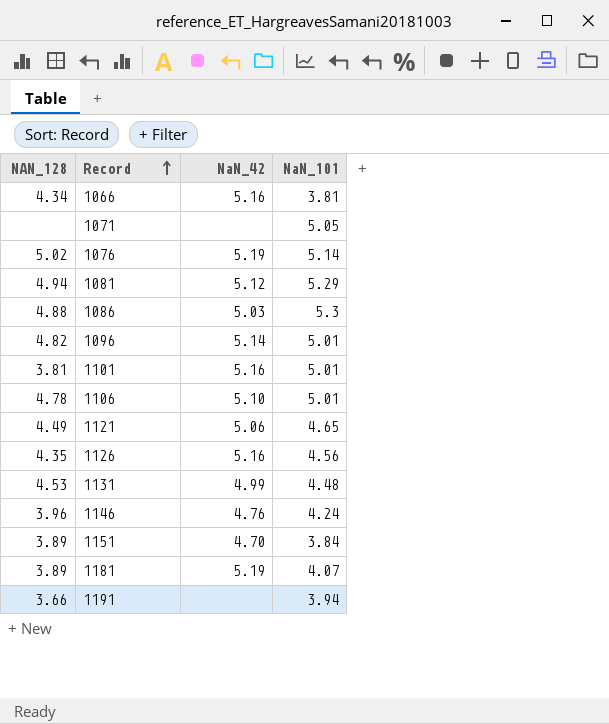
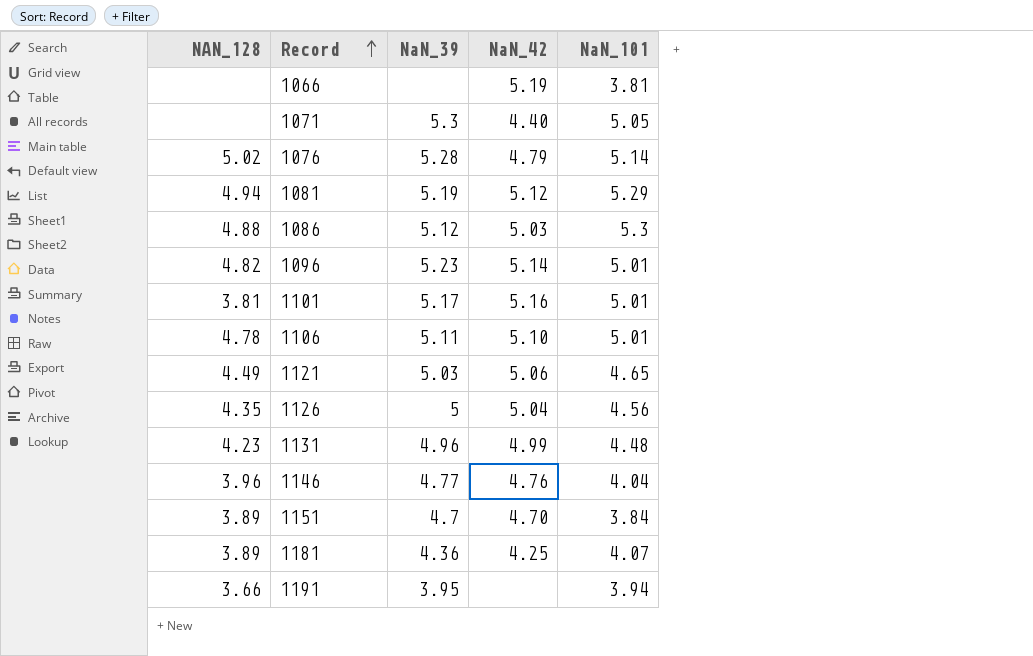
column NaN_39 | position: none -> 3
1066 | NAN_128: 4.34 -> none
1066 | NaN_42: 5.16 -> 5.19
1071 | NaN_42: none -> 4.40
1076 | NaN_42: 5.19 -> 4.79
1126 | NaN_42: 5.16 -> 5.04
1131 | NAN_128: 4.53 -> 4.23
1146 | NaN_101: 4.24 -> 4.04
1181 | NaN_42: 5.19 -> 4.25

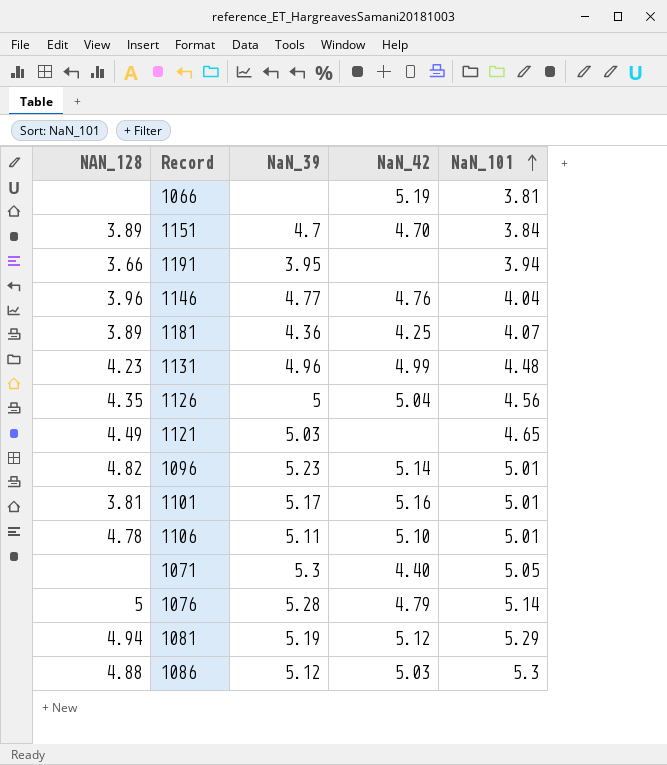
row order: Record ascending -> NaN_101 ascending
1121 | NaN_42: 5.06 -> none
1076 | NAN_128: 5.02 -> 5

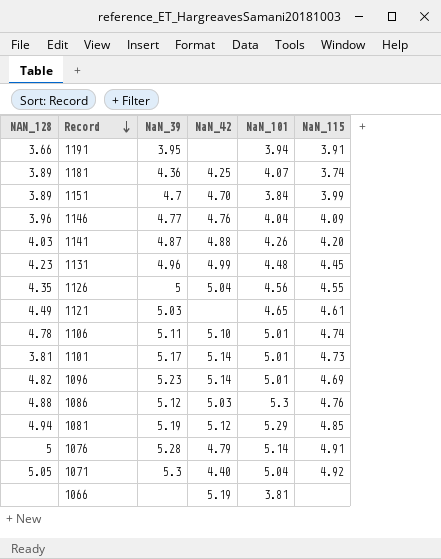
row order: NaN_101 ascending -> Record descending
column NaN_115 | position: none -> 6
row 1141: none -> 4.03 | 4.87 | 4.88 | 4.26 | 4.20
1101 | NaN_42: 5.16 -> 5.14
1071 | NAN_128: none -> 5.05
1071 | NaN_101: 5.05 -> 5.04

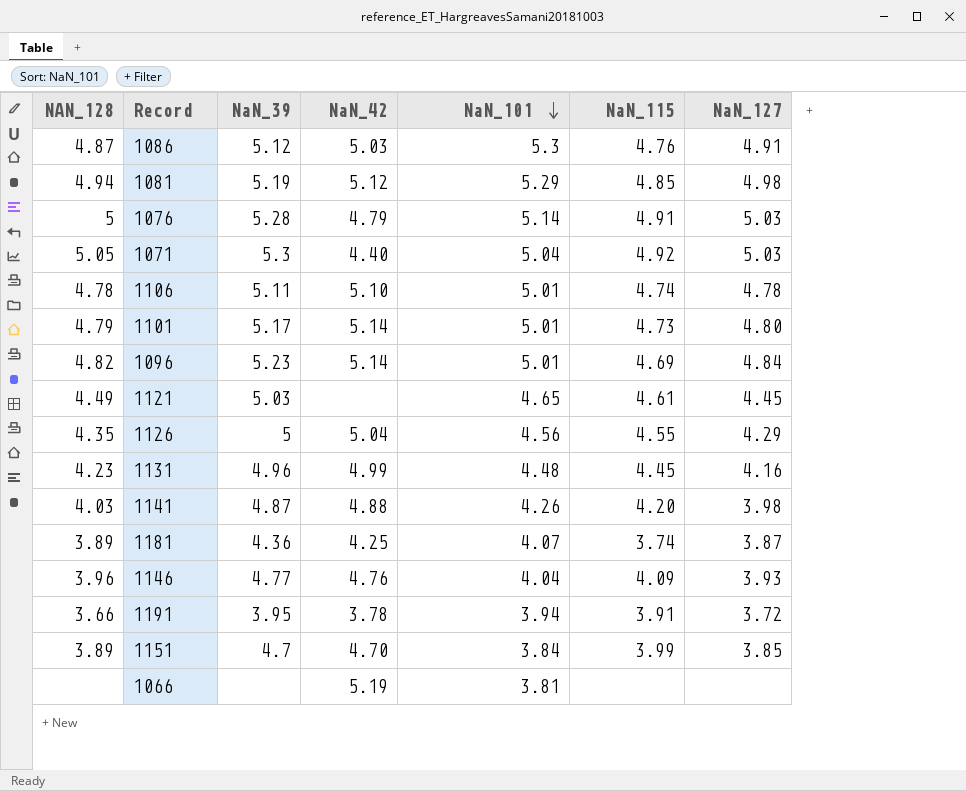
row order: Record descending -> NaN_101 descending
column NaN_127 | position: none -> 7
1086 | NAN_128: 4.88 -> 4.87
1101 | NAN_128: 3.81 -> 4.79
1191 | NaN_42: none -> 3.78

